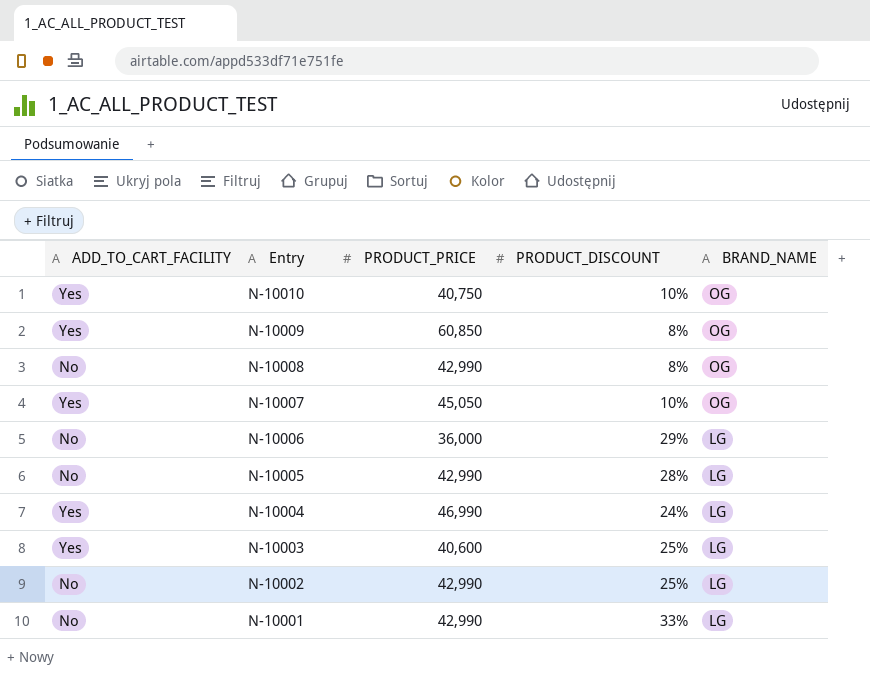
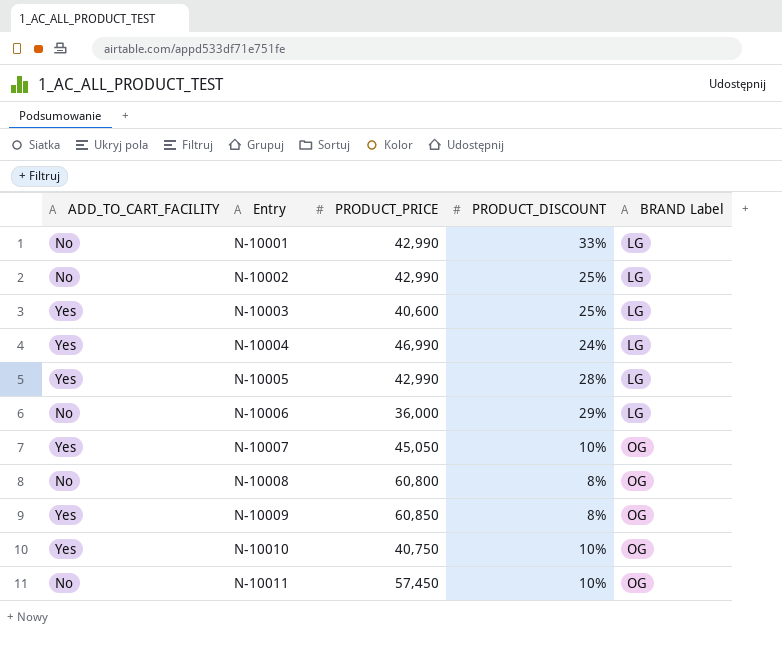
row order: Entry descending -> Entry ascending
column name: BRAND_NAME -> BRAND Label
N-10005 | ADD_TO_CART_FACILITY: No -> Yes
N-10008 | PRODUCT_PRICE: 42,990 -> 60,800
row N-10011: none -> No | 57,450 | 10% | OG

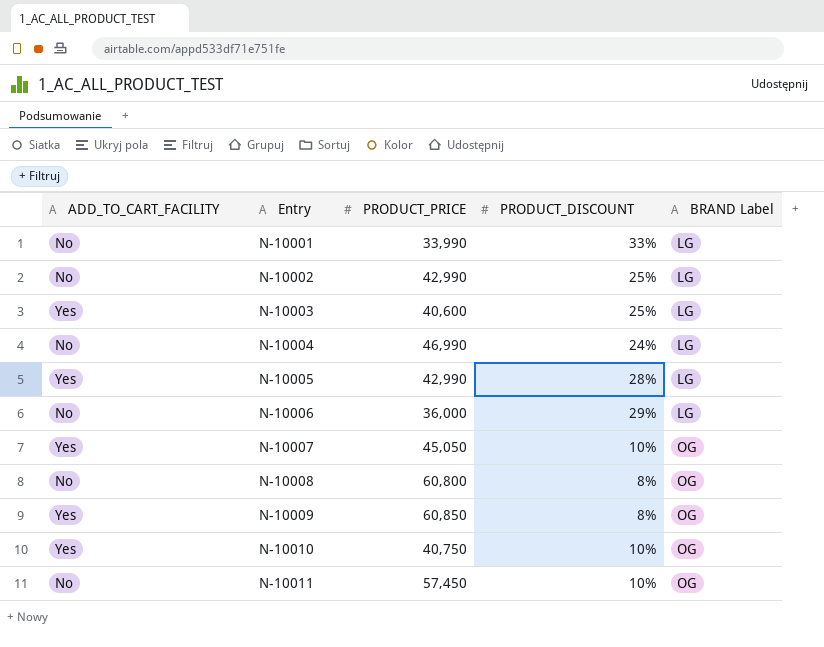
N-10001 | PRODUCT_PRICE: 42,990 -> 33,990
N-10004 | ADD_TO_CART_FACILITY: Yes -> No

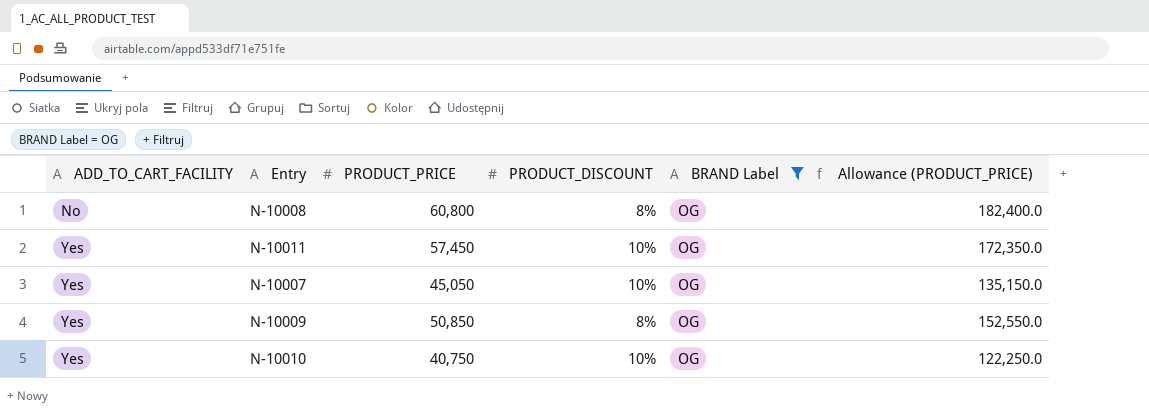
filter: none -> BRAND Label = OG
row order: Entry ascending -> ADD_TO_CART_FACILITY ascending
column Allowance (PRODUCT_PRICE) | formula: none -> [PRODUCT_PRICE] * 3
N-10011 | ADD_TO_CART_FACILITY: No -> Yes
N-10009 | PRODUCT_PRICE: 60,850 -> 50,850

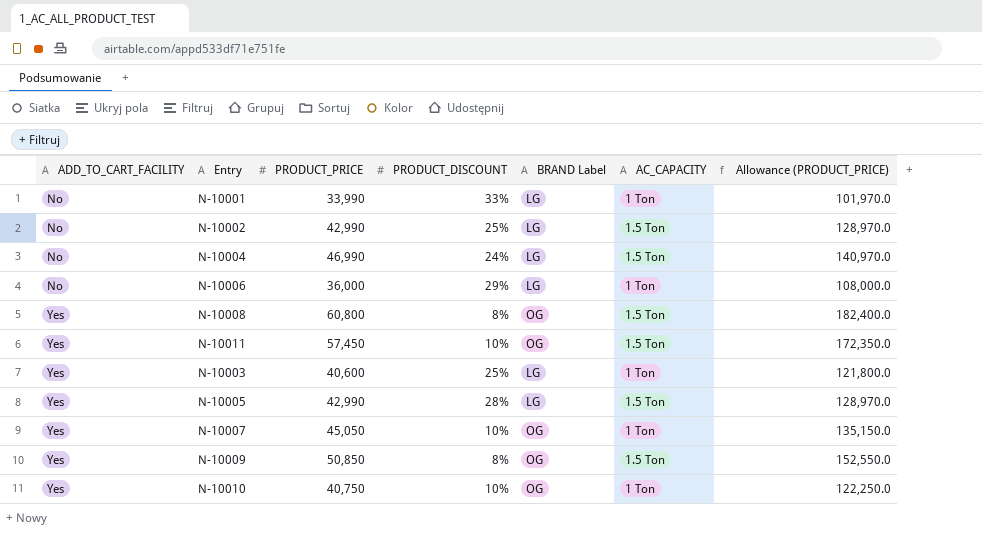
filter: BRAND Label = OG -> none
column AC_CAPACITY | position: none -> 6
N-10008 | ADD_TO_CART_FACILITY: No -> Yes

